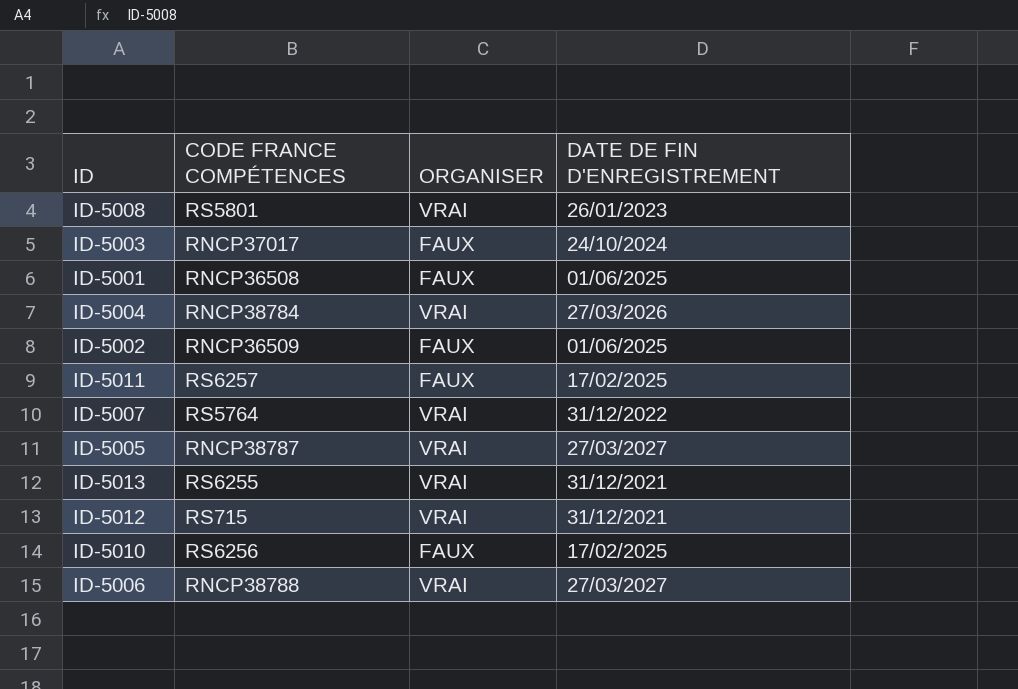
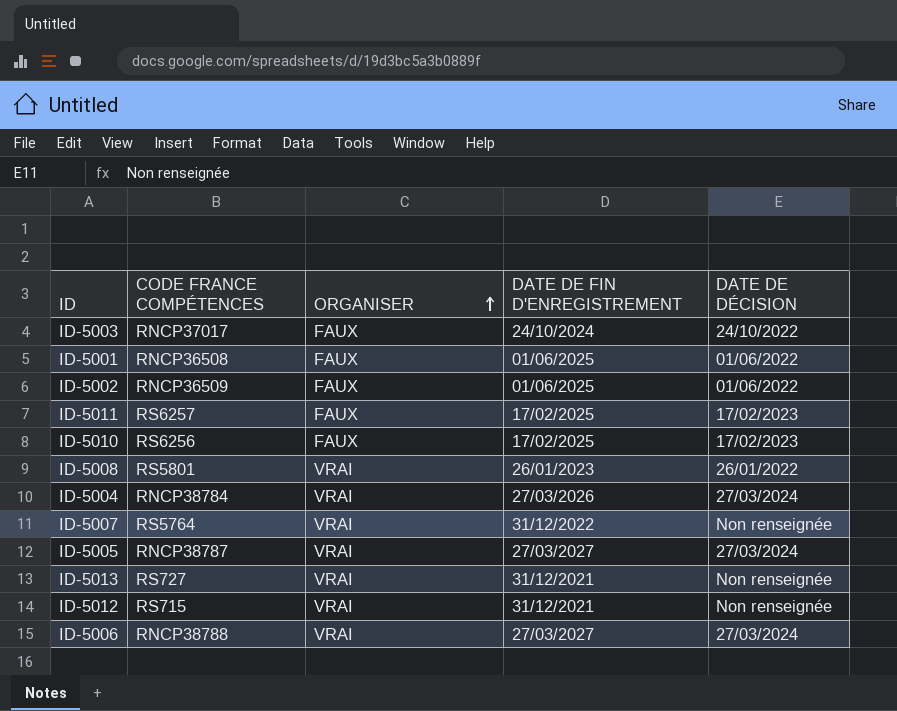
row order: none -> ORGANISER ascending
column DATE DE DÉCISION | position: none -> 5
ID-5013 | CODE FRANCE COMPÉTENCES: RS6255 -> RS727

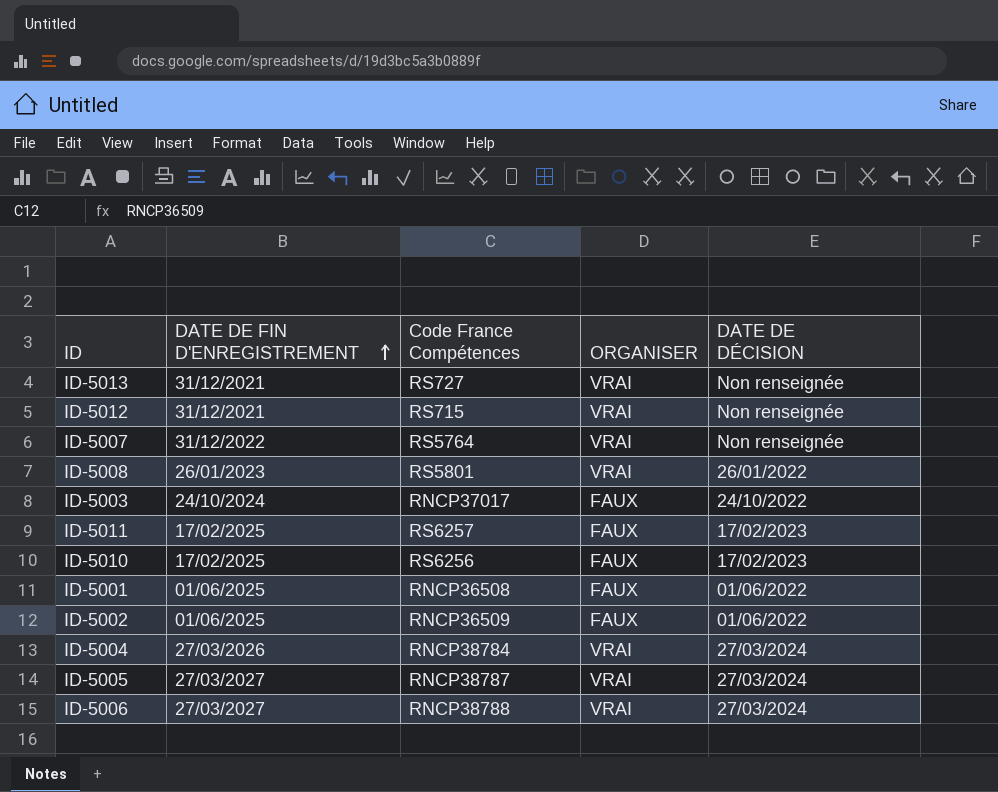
row order: ORGANISER ascending -> DATE DE FIN D'ENREGISTREMENT ascending
column DATE DE FIN D'ENREGISTREMENT | position: 4 -> 2
column name: CODE FRANCE COMPÉTENCES -> Code France Compétences

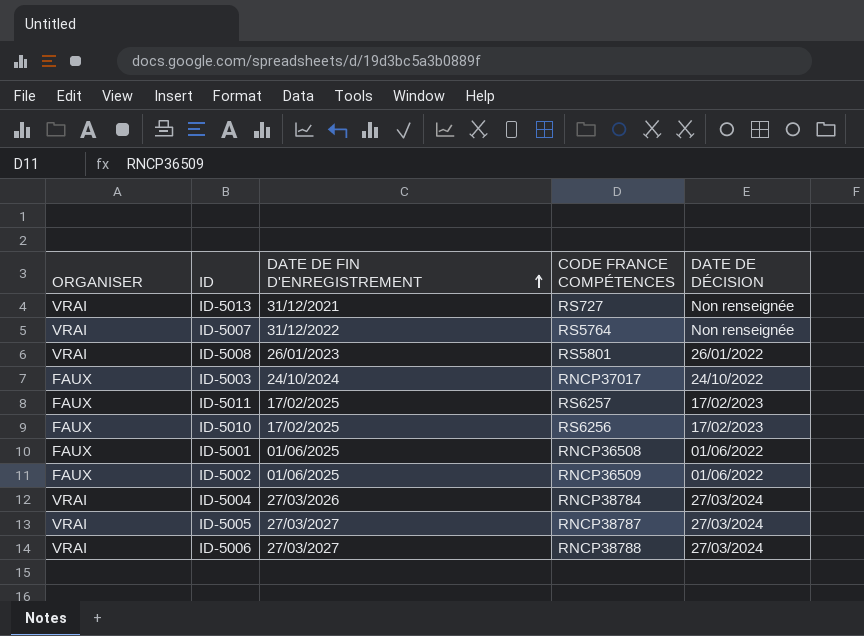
column ORGANISER | position: 4 -> 1
column name: Code France Compétences -> CODE FRANCE COMPÉTENCES
row ID-5012: 31/12/2021 | RS715 | VRAI | Non renseignée -> none

